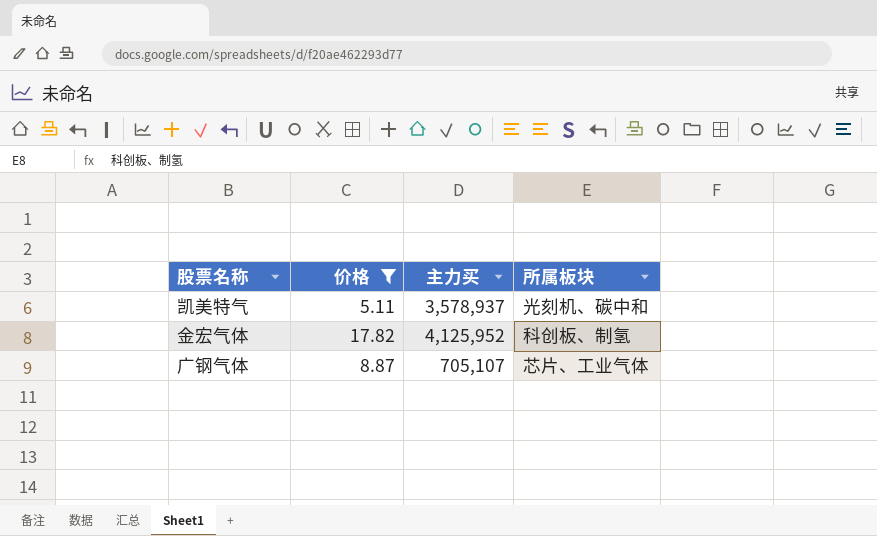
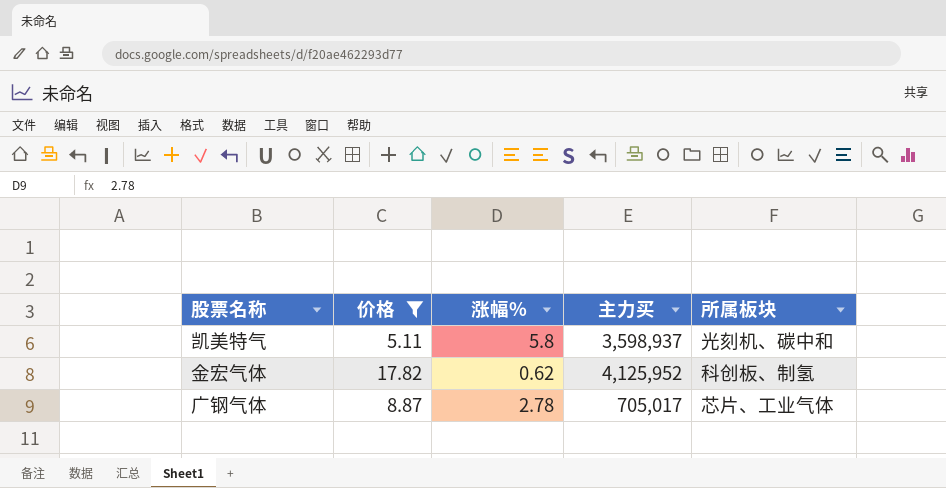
column 涨幅% | position: none -> 3
凯美特气 | 主力买: 3,578,937 -> 3,598,937
广钢气体 | 主力买: 705,107 -> 705,017

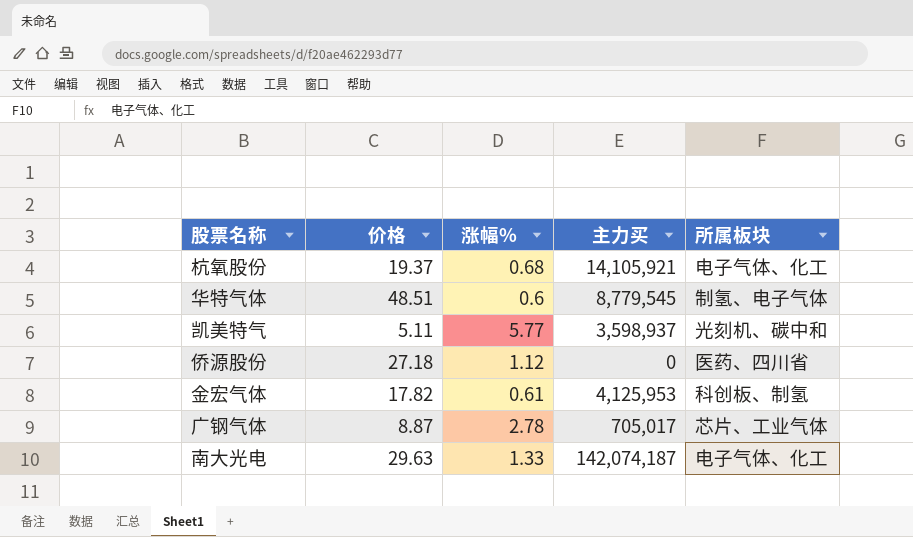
filter: 价格 <= 17.82 -> none
凯美特气 | 涨幅%: 5.8 -> 5.77
金宏气体 | 涨幅%: 0.62 -> 0.61
金宏气体 | 主力买: 4,125,952 -> 4,125,953

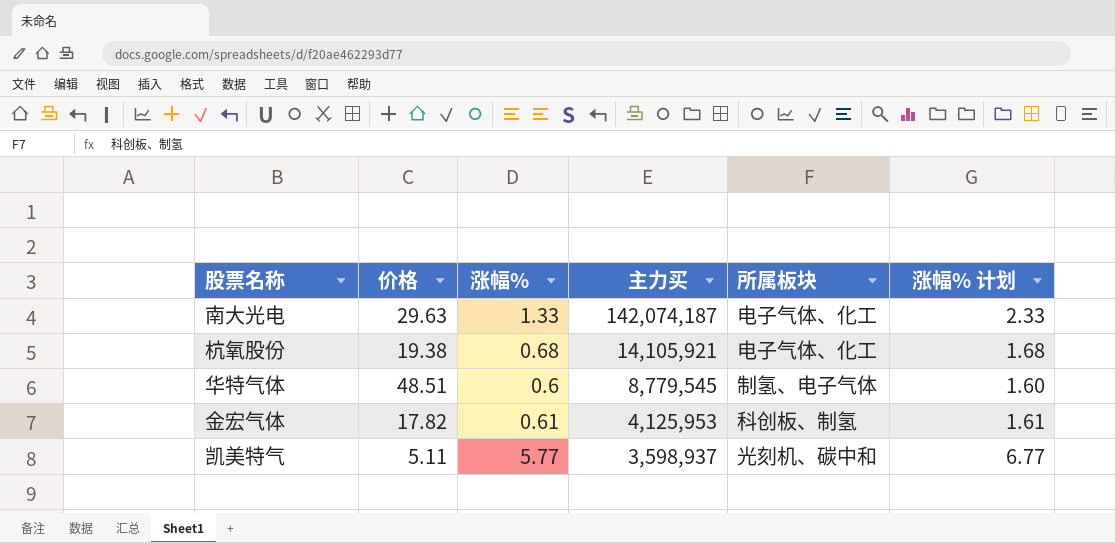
row order: none -> 主力买 descending
column 涨幅% 计划 | formula: none -> [涨幅%] + 1
row 侨源股份: 27.18 | 1.12 | 0 | 医药、四川省 -> none
row 广钢气体: 8.87 | 2.78 | 705,017 | 芯片、工业气体 -> none
杭氧股份 | 价格: 19.37 -> 19.38

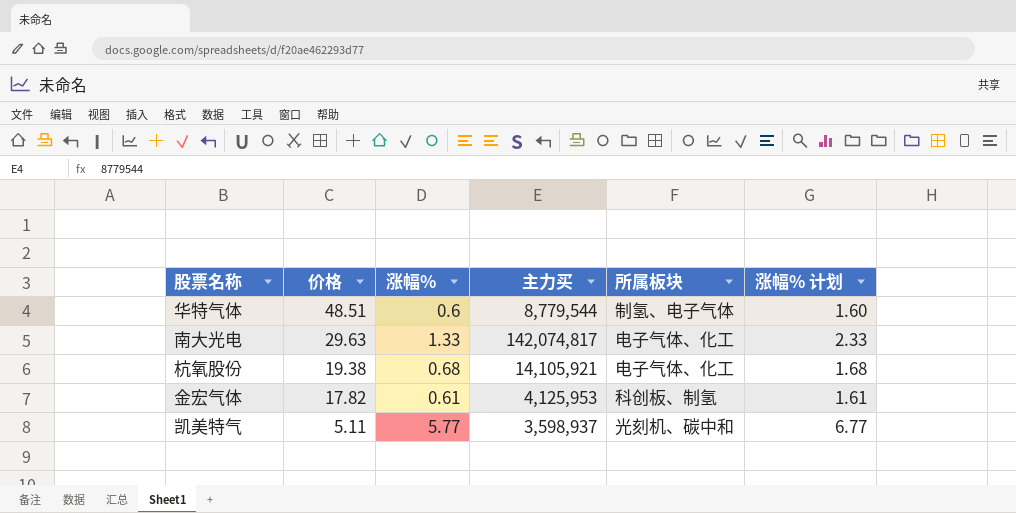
row order: 主力买 descending -> 价格 descending
华特气体 | 主力买: 8,779,545 -> 8,779,544
南大光电 | 主力买: 142,074,187 -> 142,074,817

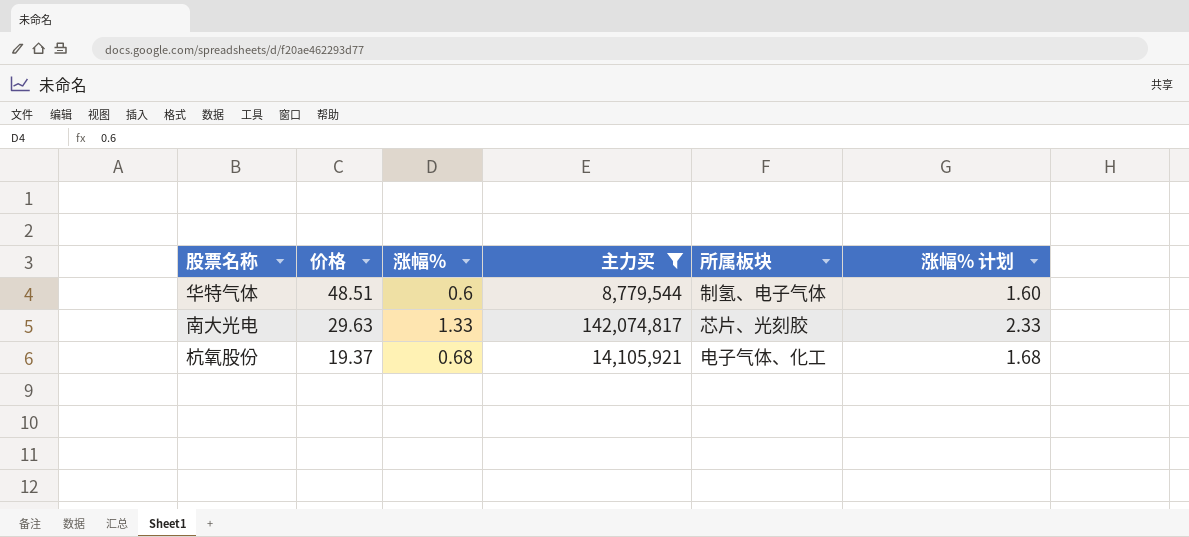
filter: none -> 主力买 >= 8,779,544
南大光电 | 所属板块: 电子气体、化工 -> 芯片、光刻胶
杭氧股份 | 价格: 19.38 -> 19.37

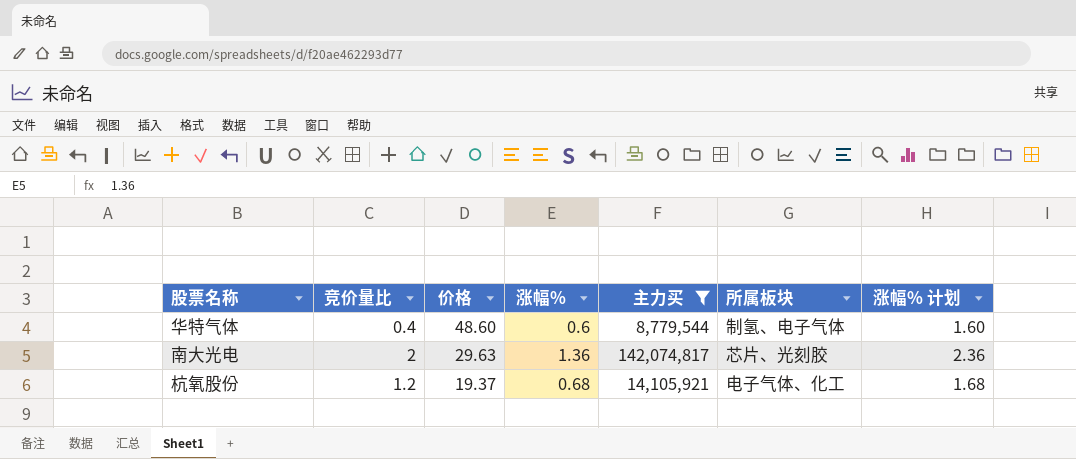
column 竞价量比 | position: none -> 2
华特气体 | 价格: 48.51 -> 48.60
南大光电 | 涨幅%: 1.33 -> 1.36
南大光电 | 涨幅% 计划: 2.33 -> 2.36

